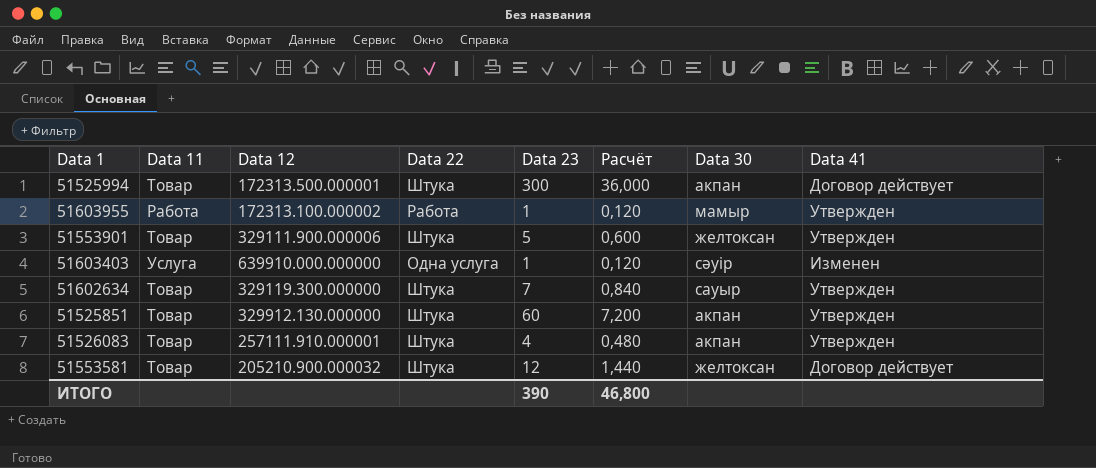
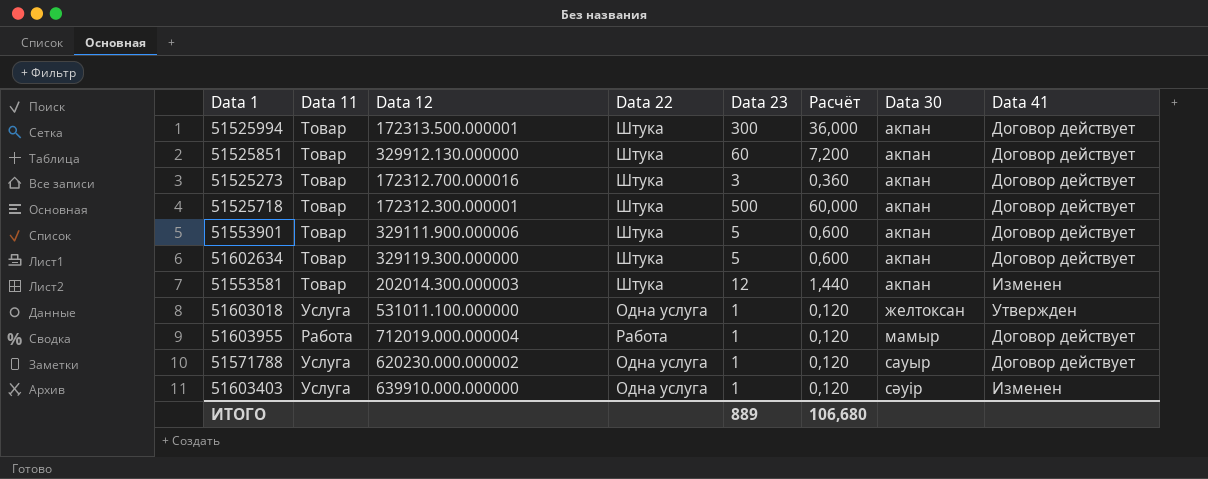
row order: none -> Data 30 ascending
row 51526083: Товар | 257111.910.000001 | Штука | 4 | 0,480 | акпан | Утвержден -> none
51525851 | Data 41: Утвержден -> Договор действует
row 51525273: none -> Товар | 172312.700.000016 | Штука | 3 | 0,360 | акпан | Договор действует
row 51525718: none -> Товар | 172312.300.000001 | Штука | 500 | 60,000 | акпан | Договор действует
51553901 | Data 30: желтоксан -> акпан
51553901 | Data 41: Утвержден -> Договор действует
51602634 | Data 23: 7 -> 5
51602634 | Расчёт: 0,840 -> 0,600
51602634 | Data 30: сауыр -> акпан
51602634 | Data 41: Утвержден -> Договор действует
51553581 | Data 12: 205210.900.000032 -> 202014.300.000003
51553581 | Data 30: желтоксан -> акпан
51553581 | Data 41: Договор действует -> Изменен
row 51603018: none -> Услуга | 531011.100.000000 | Одна услуга | 1 | 0,120 | желтоксан | Утвержден
51603955 | Data 12: 172313.100.000002 -> 712019.000.000004
51603955 | Data 41: Утвержден -> Договор действует
row 51571788: none -> Услуга | 620230.000.000002 | Одна услуга | 1 | 0,120 | сауыр | Договор действует
ИТОГО | Data 23: 390 -> 889
ИТОГО | Расчёт: 46,800 -> 106,680

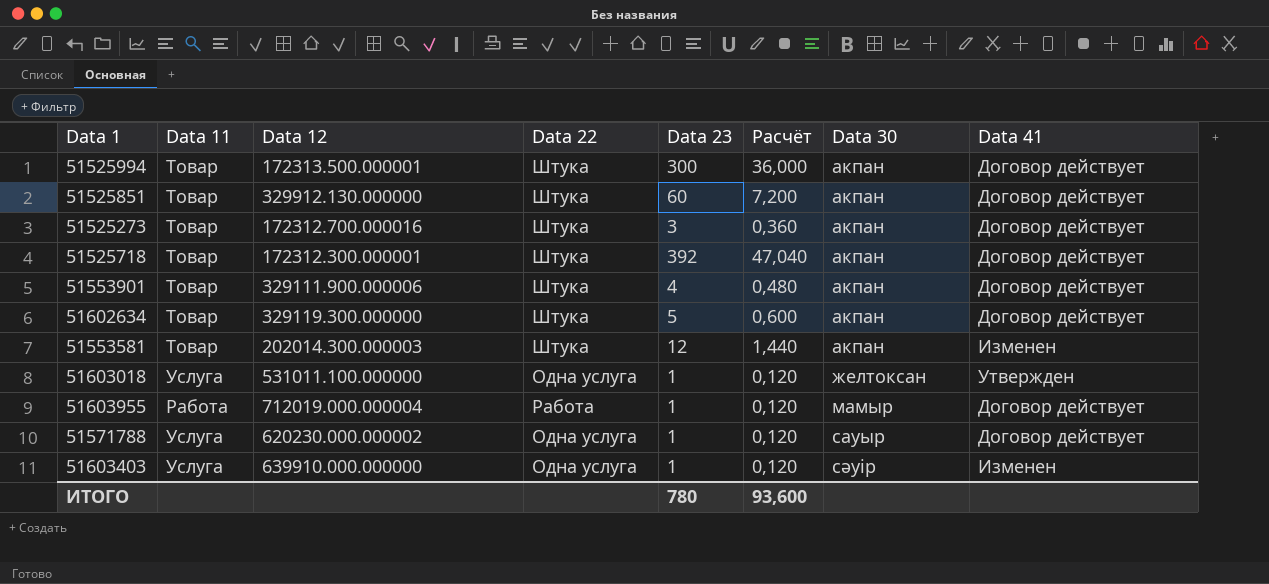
51525718 | Data 23: 500 -> 392
51525718 | Расчёт: 60,000 -> 47,040
51553901 | Data 23: 5 -> 4
51553901 | Расчёт: 0,600 -> 0,480
ИТОГО | Data 23: 889 -> 780
ИТОГО | Расчёт: 106,680 -> 93,600

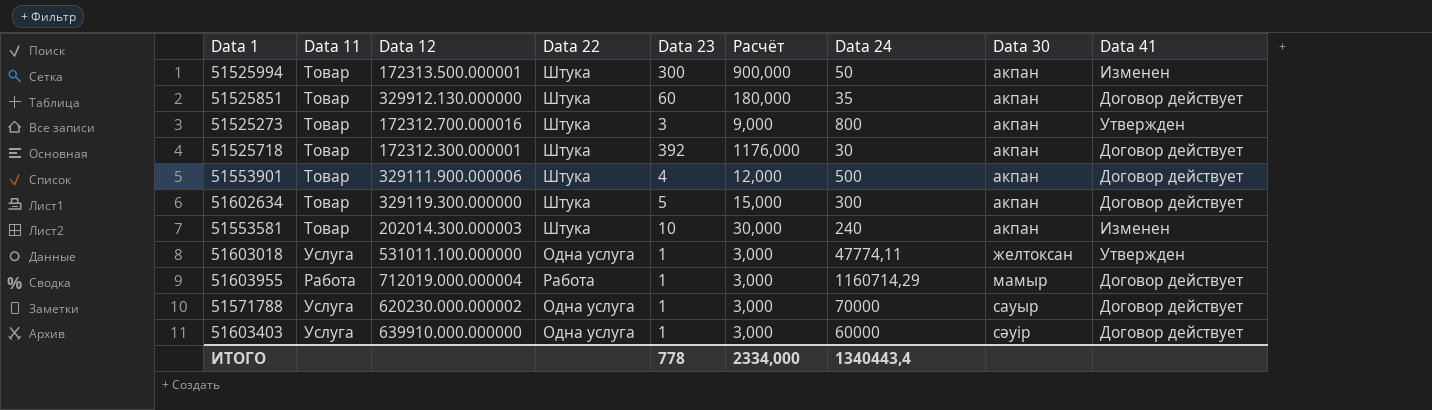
column Расчёт | formula: [Data 23] * 0,12 -> [Data 23] * 3
column Data 24 | position: none -> 7
51525994 | Data 41: Договор действует -> Изменен
51525273 | Data 41: Договор действует -> Утвержден
51553581 | Data 23: 12 -> 10
51603403 | Data 41: Изменен -> Договор действует
ИТОГО | Data 23: 780 -> 778
ИТОГО | Расчёт: 93,600 -> 2334,000

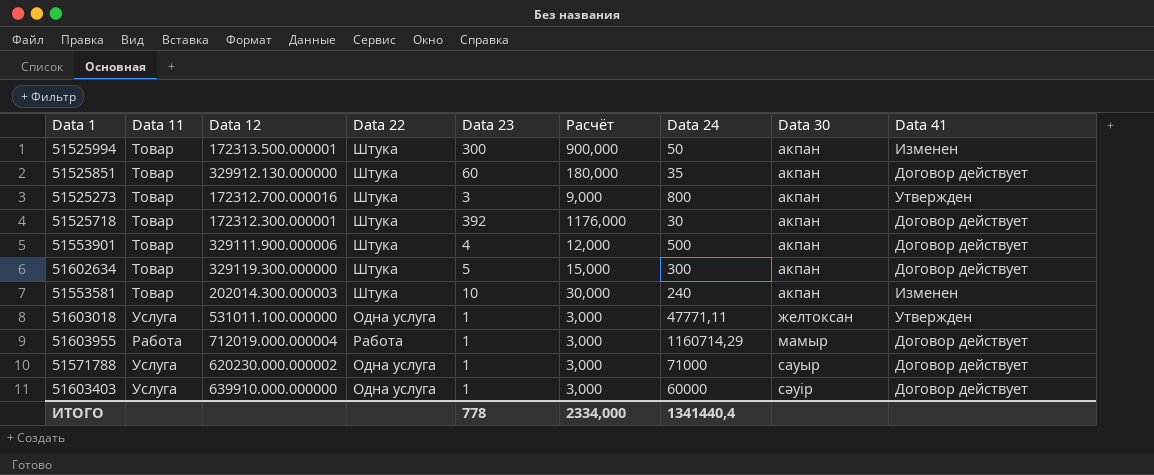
51603018 | Data 24: 47774,11 -> 47771,11
51571788 | Data 24: 70000 -> 71000
ИТОГО | Data 24: 1340443,4 -> 1341440,4

